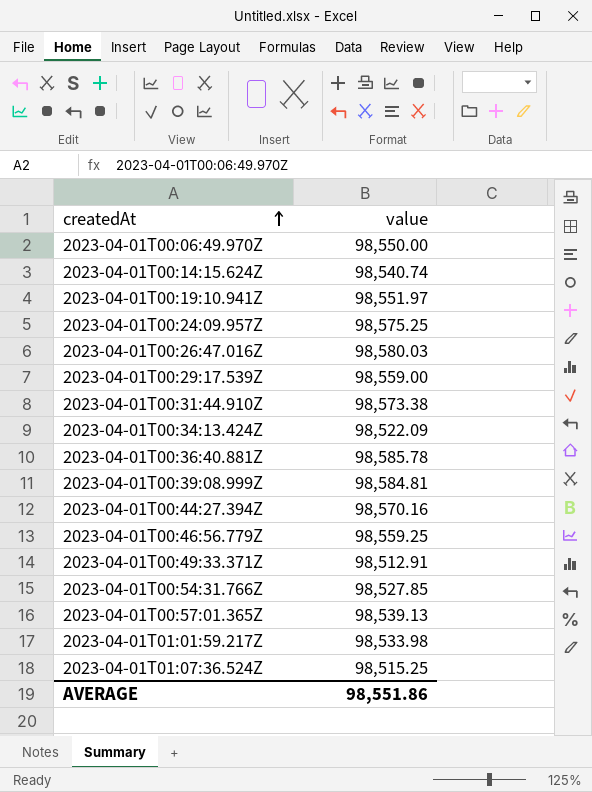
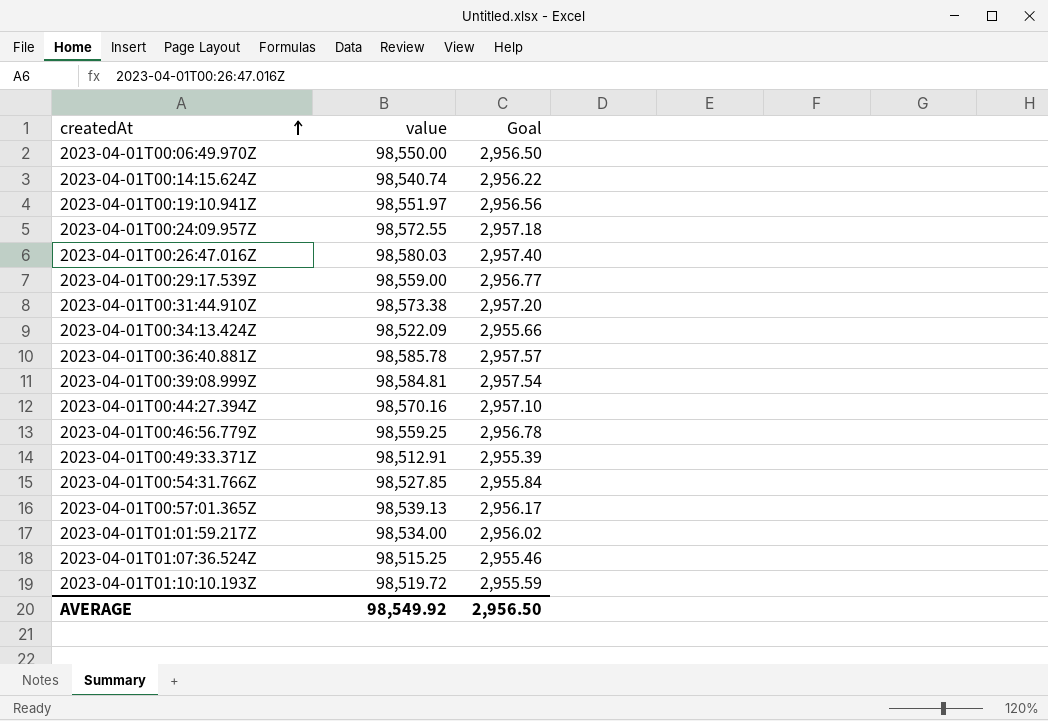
column Goal | formula: none -> [value] * 0.03
2023-04-01T00:24:09.957Z | value: 98,575.25 -> 98,572.55
2023-04-01T01:01:59.217Z | value: 98,533.98 -> 98,534.00
row 2023-04-01T01:10:10.193Z: none -> 98,519.72 | 2,955.59
AVERAGE | value: 98,551.86 -> 98,549.92

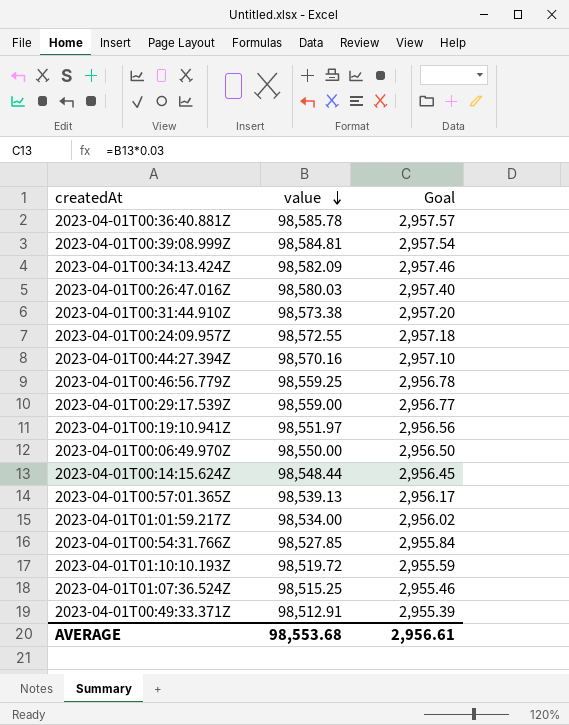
row order: createdAt ascending -> value descending
2023-04-01T00:34:13.424Z | value: 98,522.09 -> 98,582.09
2023-04-01T00:34:13.424Z | Goal: 2,955.66 -> 2,957.46
2023-04-01T00:14:15.624Z | value: 98,540.74 -> 98,548.44
2023-04-01T00:14:15.624Z | Goal: 2,956.22 -> 2,956.45
AVERAGE | value: 98,549.92 -> 98,553.68
AVERAGE | Goal: 2,956.50 -> 2,956.61

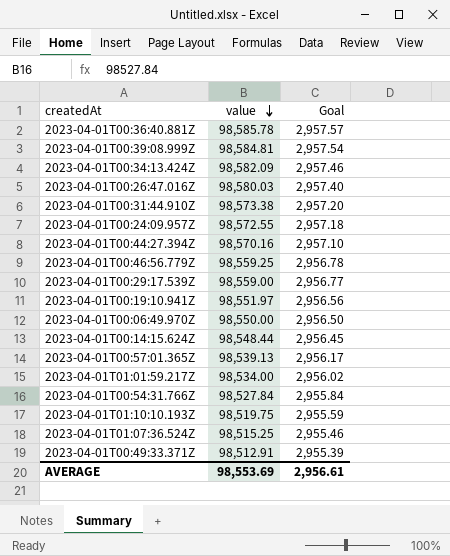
2023-04-01T00:54:31.766Z | value: 98,527.85 -> 98,527.84
2023-04-01T01:10:10.193Z | value: 98,519.72 -> 98,519.75
AVERAGE | value: 98,553.68 -> 98,553.69

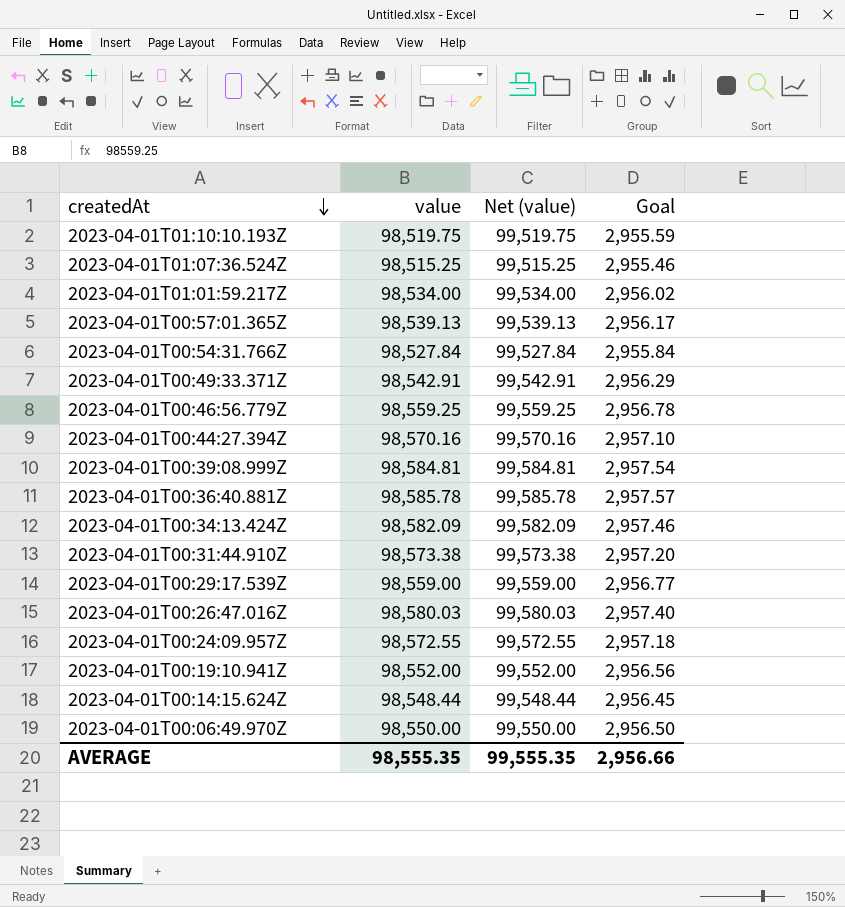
row order: value descending -> createdAt descending
column Net (value) | formula: none -> [value] + 1000
2023-04-01T00:49:33.371Z | value: 98,512.91 -> 98,542.91
2023-04-01T00:49:33.371Z | Goal: 2,955.39 -> 2,956.29
2023-04-01T00:19:10.941Z | value: 98,551.97 -> 98,552.00
AVERAGE | value: 98,553.69 -> 98,555.35
AVERAGE | Goal: 2,956.61 -> 2,956.66

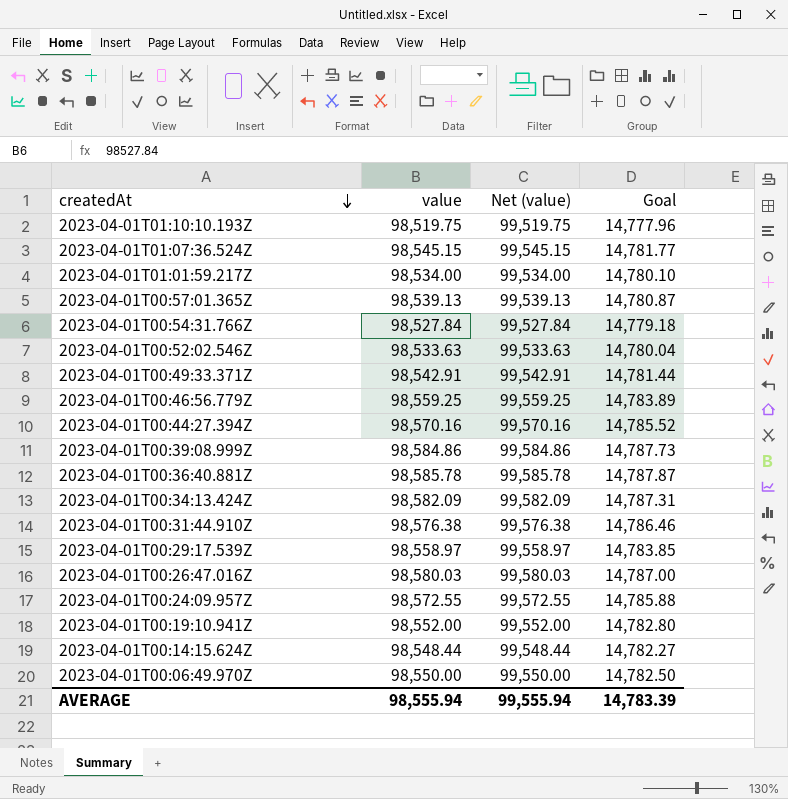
column Goal | formula: [value] * 0.03 -> [value] * 0.15
2023-04-01T01:07:36.524Z | value: 98,515.25 -> 98,545.15
2023-04-01T01:07:36.524Z | Net (value): 99,515.25 -> 99,545.15
row 2023-04-01T00:52:02.546Z: none -> 98,533.63 | 99,533.63 | 14,780.04
2023-04-01T00:39:08.999Z | value: 98,584.81 -> 98,584.86
2023-04-01T00:39:08.999Z | Net (value): 99,584.81 -> 99,584.86
2023-04-01T00:31:44.910Z | value: 98,573.38 -> 98,576.38
2023-04-01T00:31:44.910Z | Net (value): 99,573.38 -> 99,576.38
2023-04-01T00:29:17.539Z | value: 98,559.00 -> 98,558.97
2023-04-01T00:29:17.539Z | Net (value): 99,559.00 -> 99,558.97
AVERAGE | value: 98,555.35 -> 98,555.94
AVERAGE | Net (value): 99,555.35 -> 99,555.94
AVERAGE | Goal: 2,956.66 -> 14,783.39

